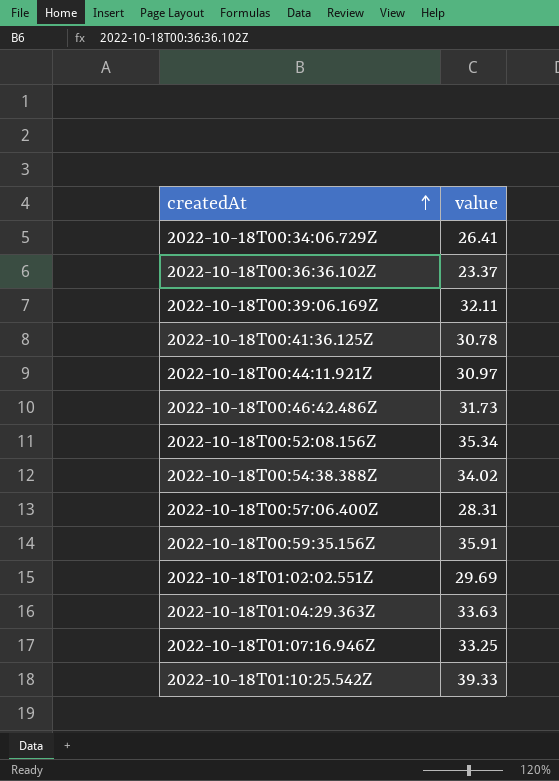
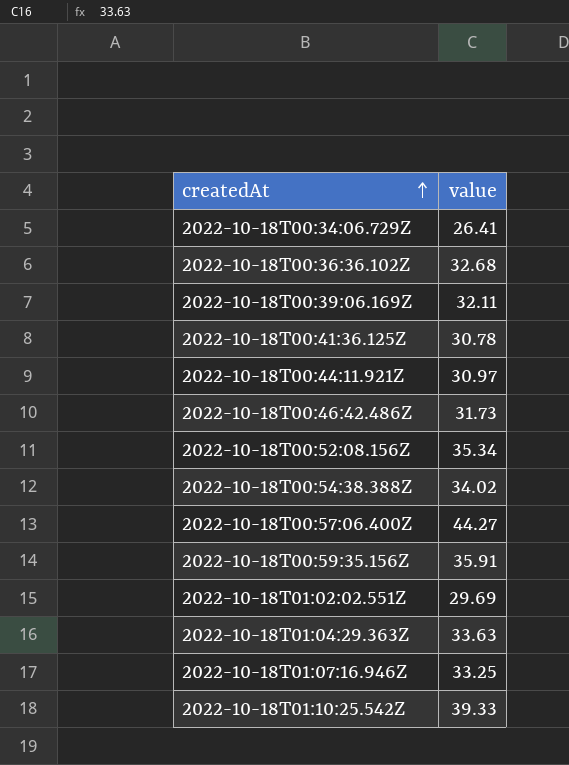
2022-10-18T00:36:36.102Z | value: 23.37 -> 32.68
2022-10-18T00:57:06.400Z | value: 28.31 -> 44.27

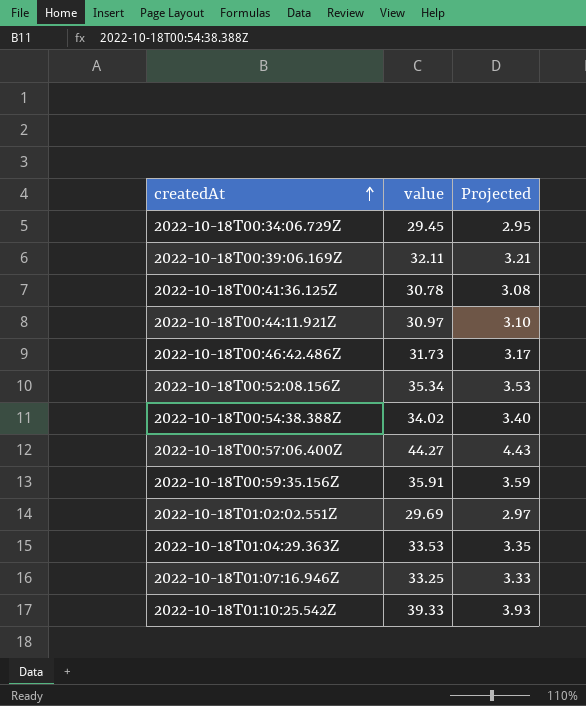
column Projected | formula: none -> [value] * 0.1
row 2022-10-18T00:36:36.102Z: 32.68 -> none
2022-10-18T00:34:06.729Z | value: 26.41 -> 29.45
2022-10-18T01:04:29.363Z | value: 33.63 -> 33.53

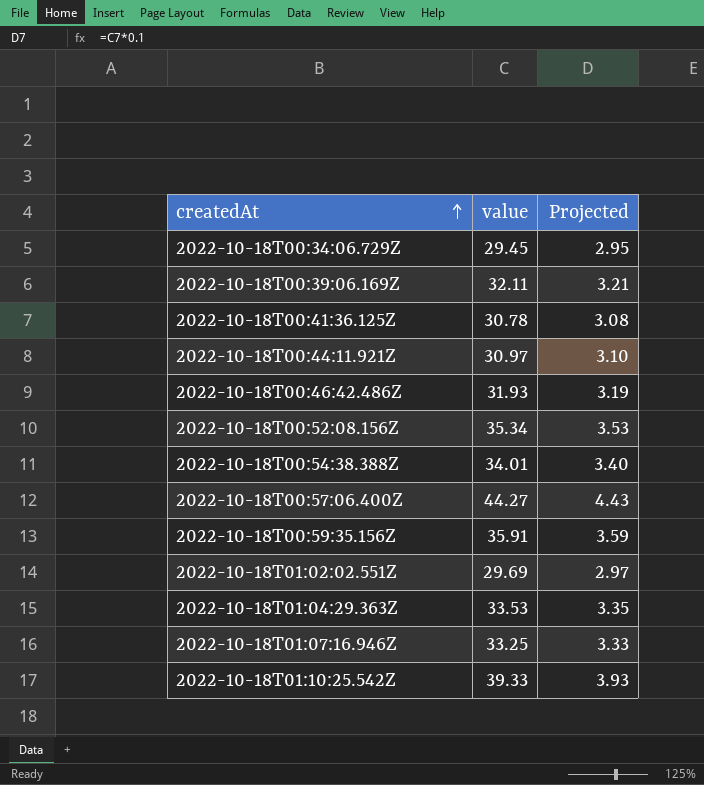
2022-10-18T00:46:42.486Z | value: 31.73 -> 31.93
2022-10-18T00:46:42.486Z | Projected: 3.17 -> 3.19
2022-10-18T00:54:38.388Z | value: 34.02 -> 34.01

